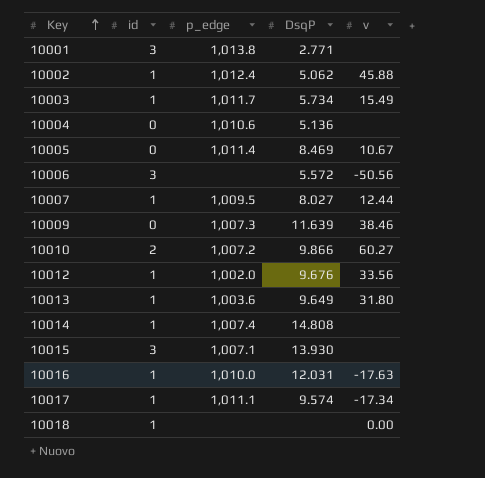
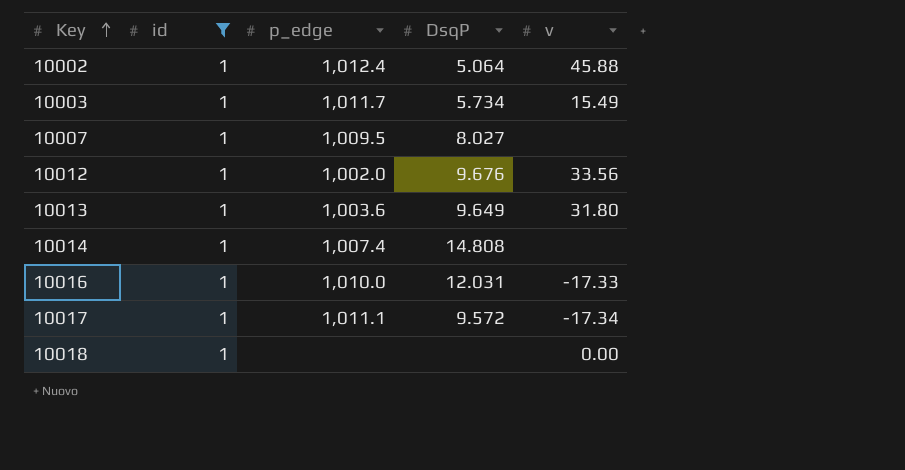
filter: none -> id = 1
10002 | DsqP: 5.062 -> 5.064
10007 | v: 12.44 -> none
10016 | v: -17.63 -> -17.33
10017 | DsqP: 9.574 -> 9.572

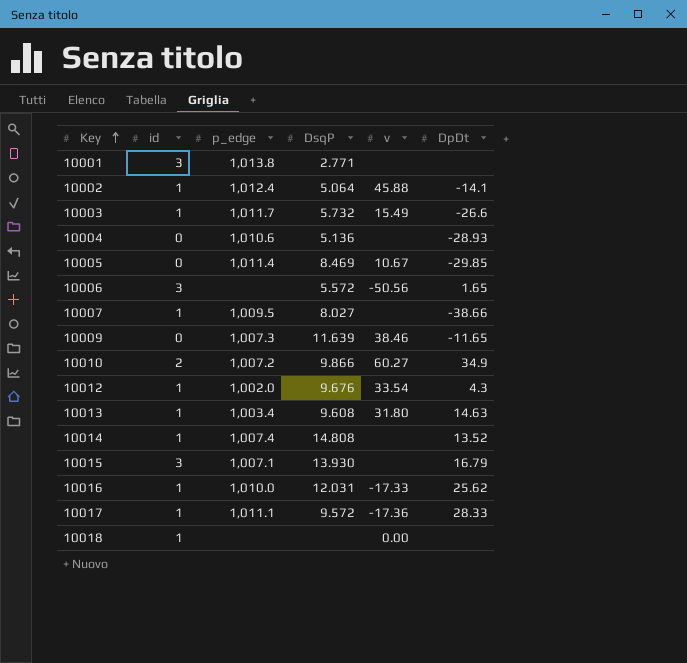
filter: id = 1 -> none
column DpDt | position: none -> 6
10003 | DsqP: 5.734 -> 5.732
10012 | v: 33.56 -> 33.54
10013 | p_edge: 1,003.6 -> 1,003.4
10013 | DsqP: 9.649 -> 9.608
10017 | v: -17.34 -> -17.36

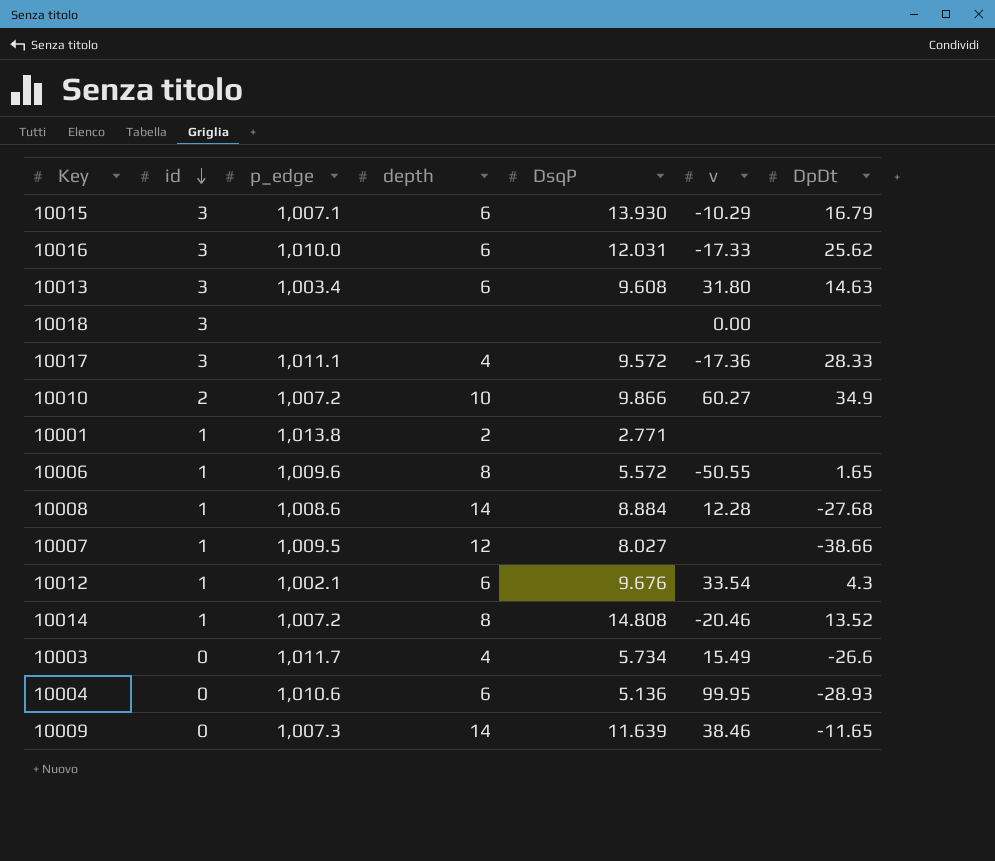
row order: Key ascending -> id descending
column depth | position: none -> 4
row 10002: 1 | 1,012.4 | 5.064 | 45.88 | -14.1 -> none
row 10005: 0 | 1,011.4 | 8.469 | 10.67 | -29.85 -> none
10015 | v: none -> -10.29
10016 | id: 1 -> 3
10013 | id: 1 -> 3
10018 | id: 1 -> 3
10017 | id: 1 -> 3
10001 | id: 3 -> 1
10006 | id: 3 -> 1
10006 | p_edge: none -> 1,009.6
10006 | v: -50.56 -> -50.55
row 10008: none -> 1 | 1,008.6 | 14 | 8.884 | 12.28 | -27.68
10012 | p_edge: 1,002.0 -> 1,002.1
10014 | p_edge: 1,007.4 -> 1,007.2
10014 | v: none -> -20.46
10003 | id: 1 -> 0
10003 | DsqP: 5.732 -> 5.734
10004 | v: none -> 99.95

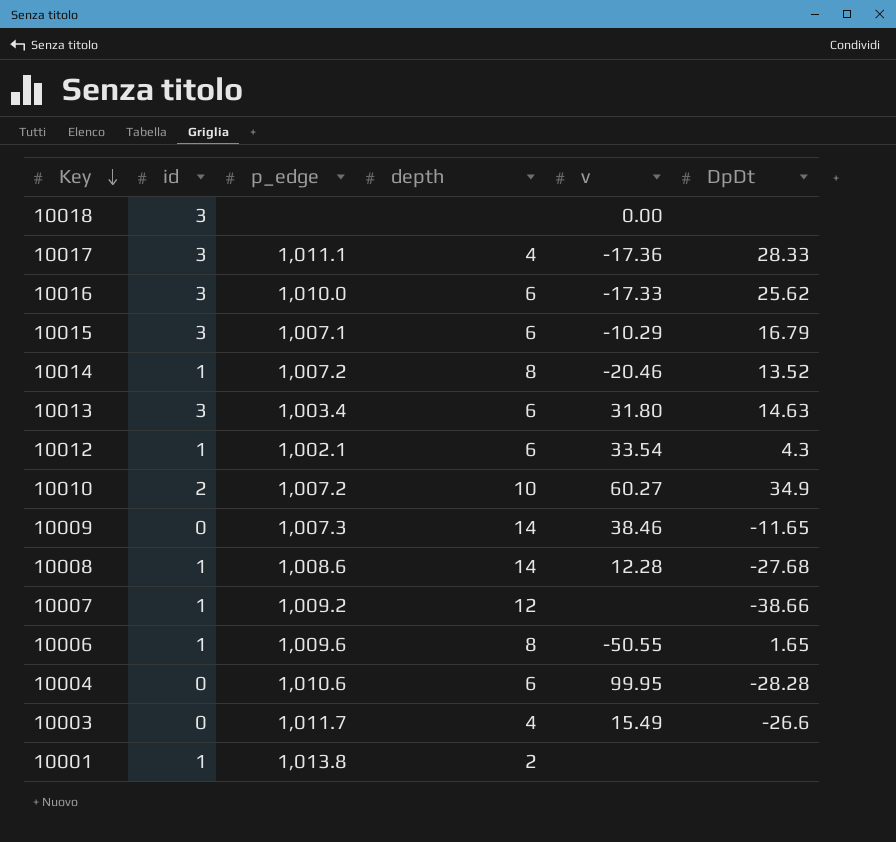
row order: id descending -> Key descending
column DsqP | position: 5 -> none
10007 | p_edge: 1,009.5 -> 1,009.2
10004 | DpDt: -28.93 -> -28.28

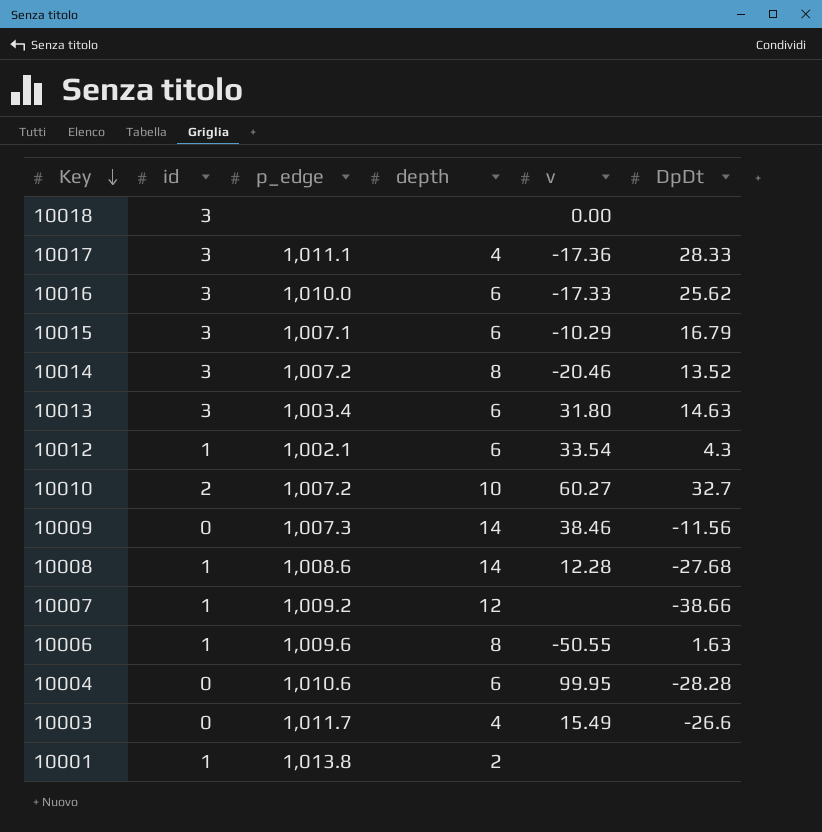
10014 | id: 1 -> 3
10010 | DpDt: 34.9 -> 32.7
10009 | DpDt: -11.65 -> -11.56
10006 | DpDt: 1.65 -> 1.63

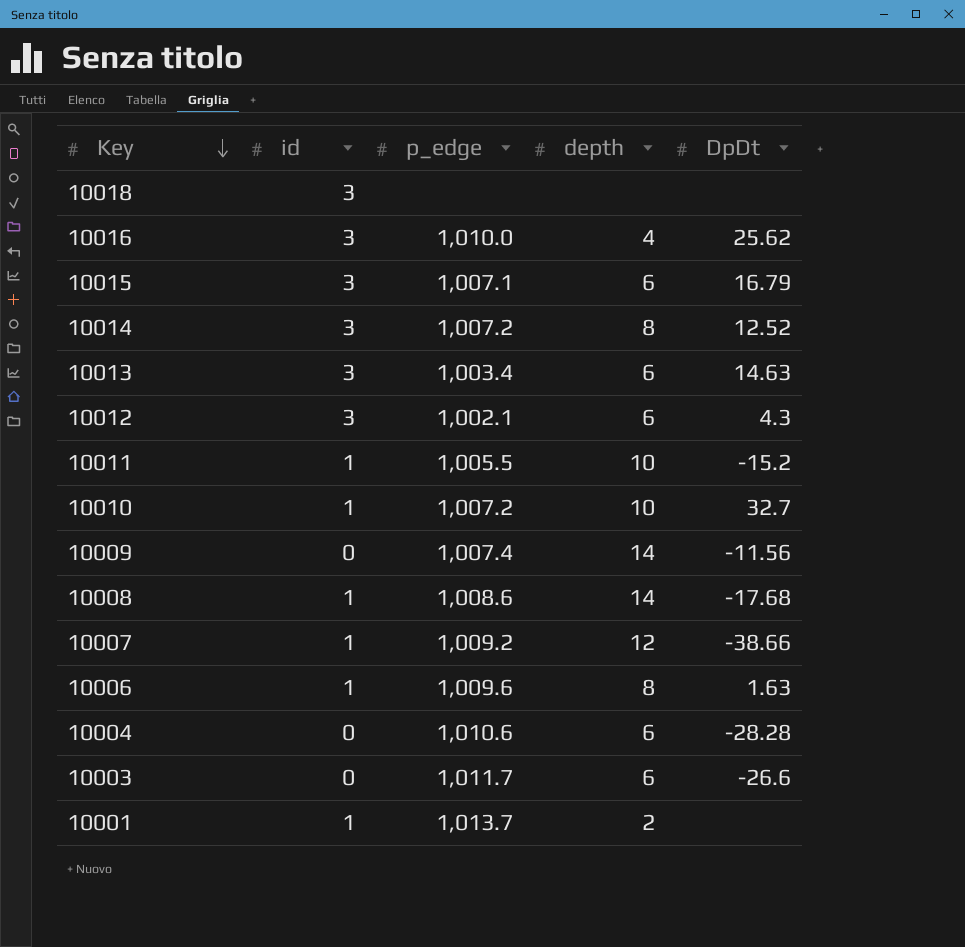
column v | position: 5 -> none
row 10017: 3 | 1,011.1 | 4 | -17.36 | 28.33 -> none
10016 | depth: 6 -> 4
10014 | DpDt: 13.52 -> 12.52
10012 | id: 1 -> 3
row 10011: none -> 1 | 1,005.5 | 10 | -15.2
10010 | id: 2 -> 1
10009 | p_edge: 1,007.3 -> 1,007.4
10008 | DpDt: -27.68 -> -17.68
10003 | depth: 4 -> 6
10001 | p_edge: 1,013.8 -> 1,013.7

